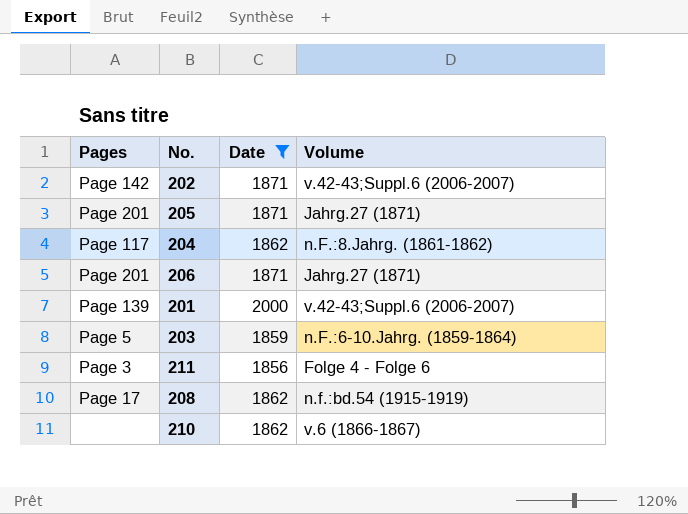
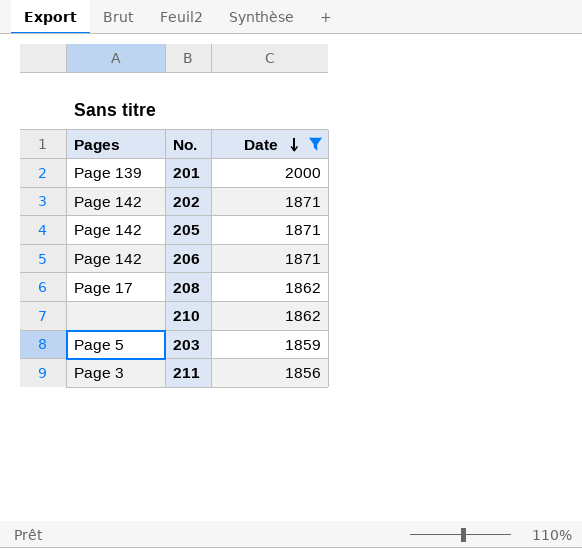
row order: none -> Date descending
column Volume | position: 4 -> none
row 204: Page 117 | 1862 | n.F.:8.Jahrg. (1861-1862) -> none
205 | Pages: Page 201 -> Page 142
206 | Pages: Page 201 -> Page 142

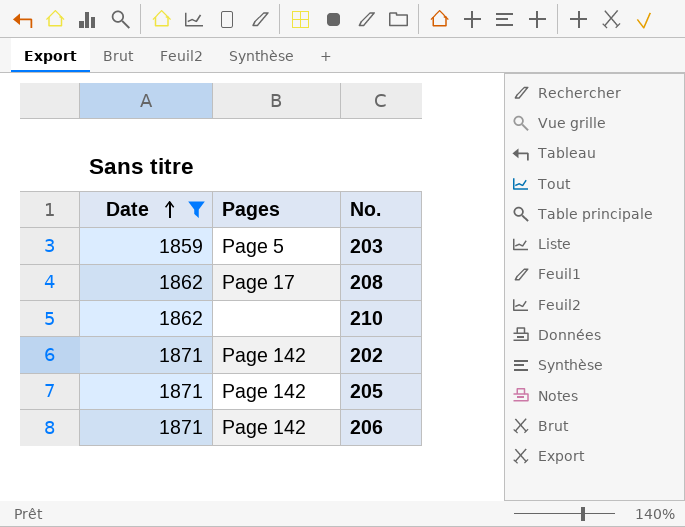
row order: Date descending -> Date ascending
column Date | position: 3 -> 1
row 201: Page 139 | 2000 -> none
row 211: Page 3 | 1856 -> none

